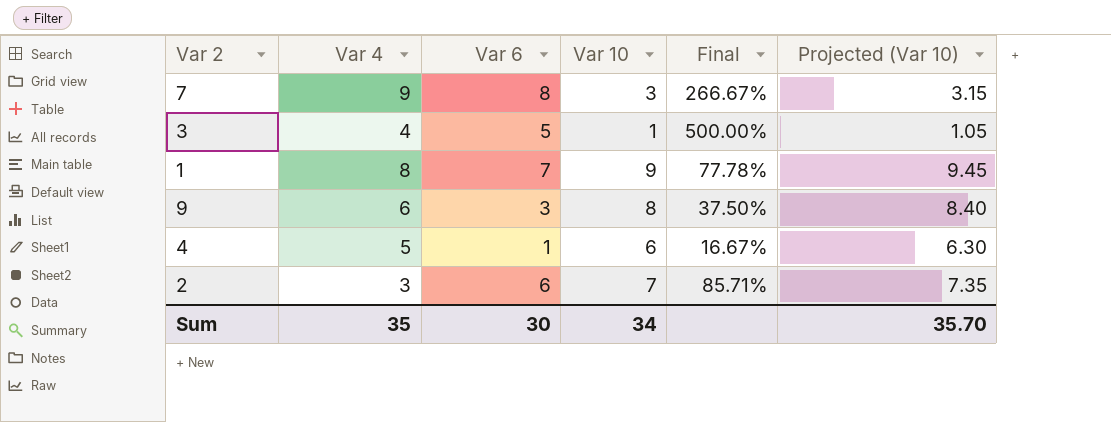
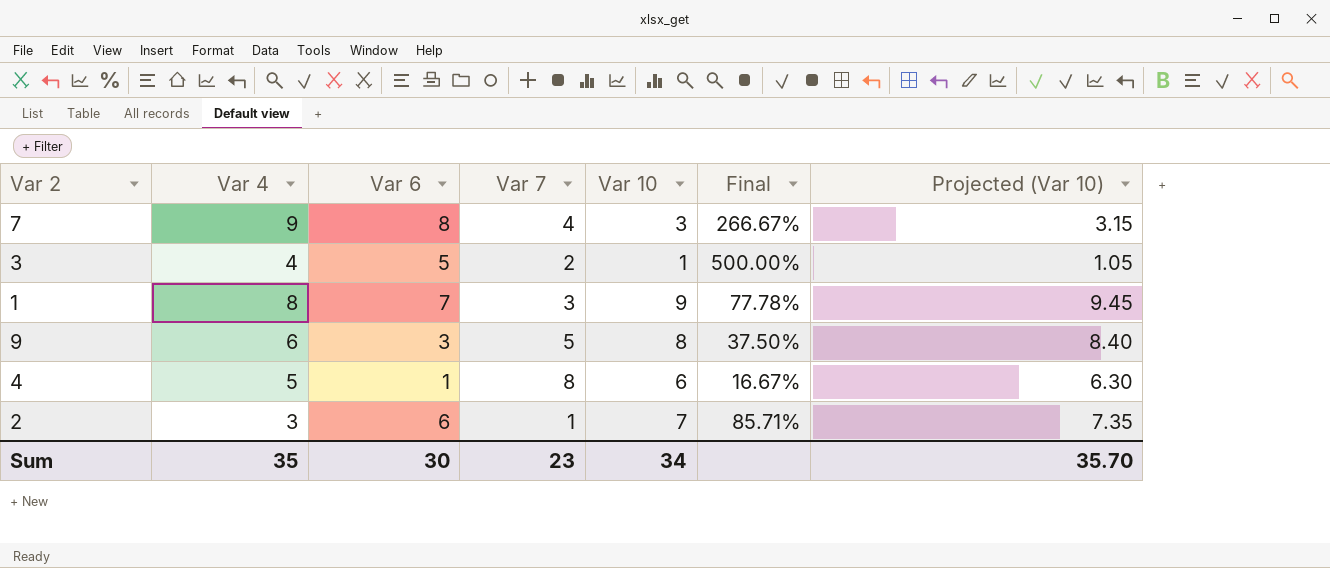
column Var 7 | position: none -> 4

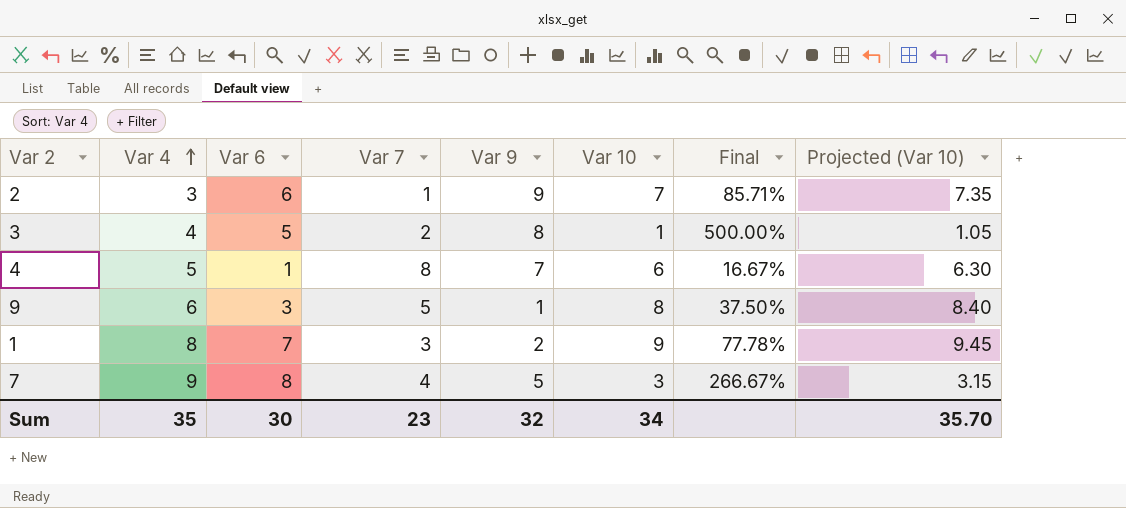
row order: none -> Var 4 ascending
column Var 9 | position: none -> 5

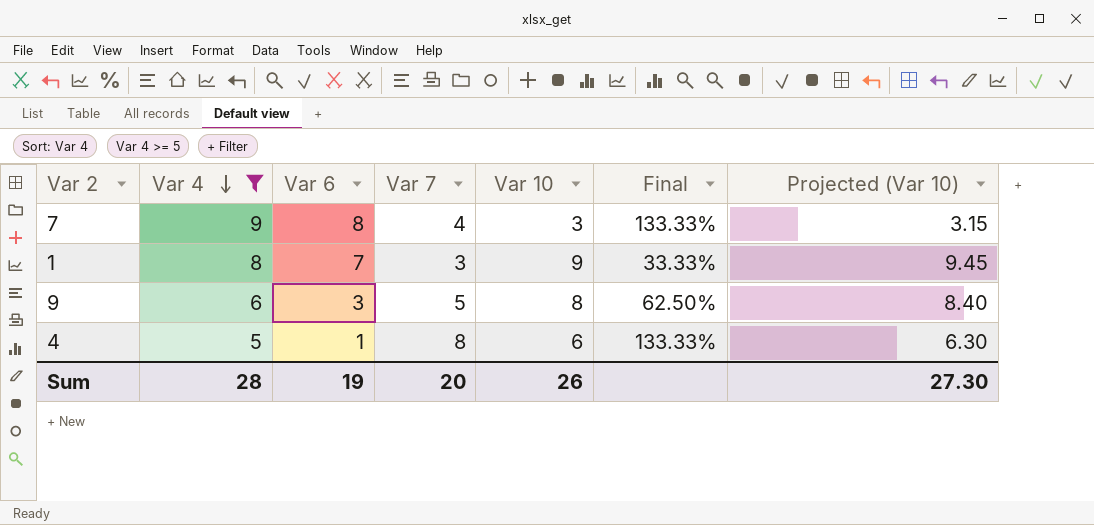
filter: none -> Var 4 >= 5
row order: Var 4 ascending -> Var 4 descending
column Var 9 | position: 5 -> none
column Final | formula: [Var 6] / [Var 10] -> [Var 7] / [Var 10]
Sum | Var 4: 35 -> 28
Sum | Var 6: 30 -> 19
Sum | Var 7: 23 -> 20
Sum | Var 10: 34 -> 26
Sum | Projected (Var 10): 35.70 -> 27.30

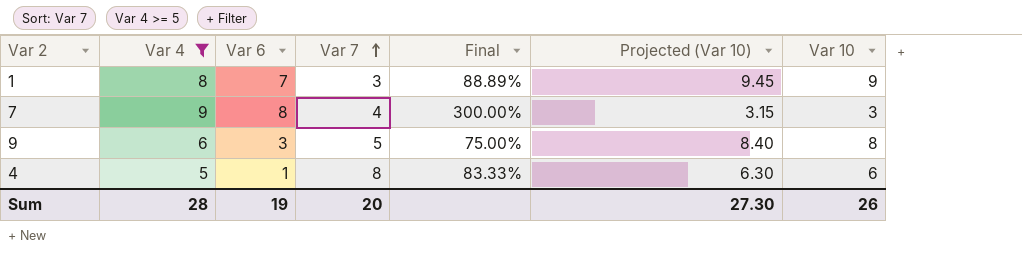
row order: Var 4 descending -> Var 7 ascending
column Final | formula: [Var 7] / [Var 10] -> [Var 4] / [Var 10]
column Var 10 | position: 5 -> 7

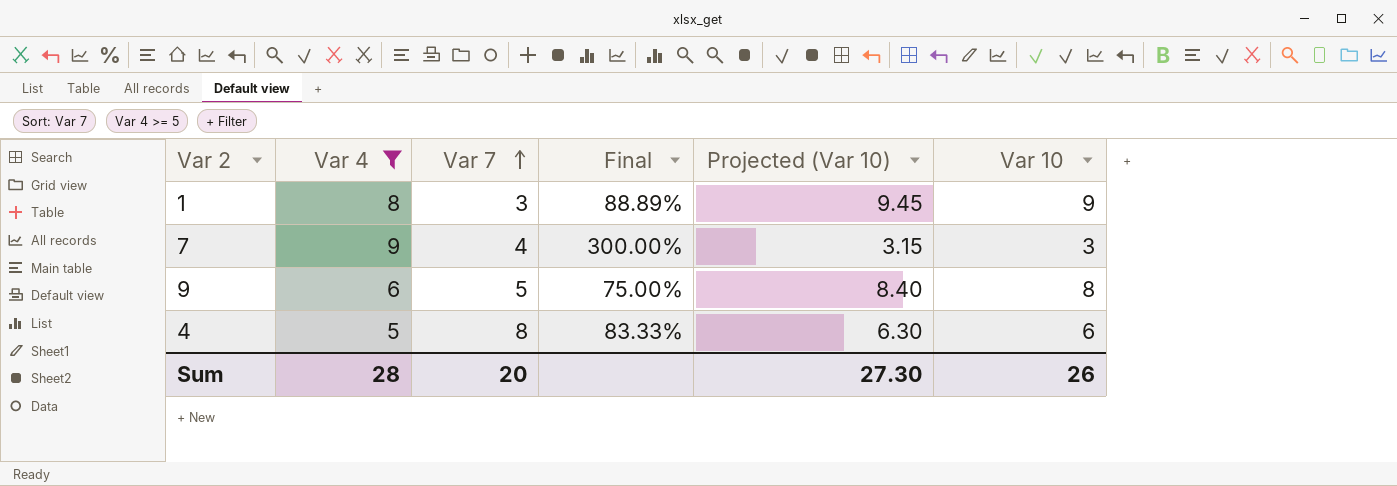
column Var 6 | position: 3 -> none

